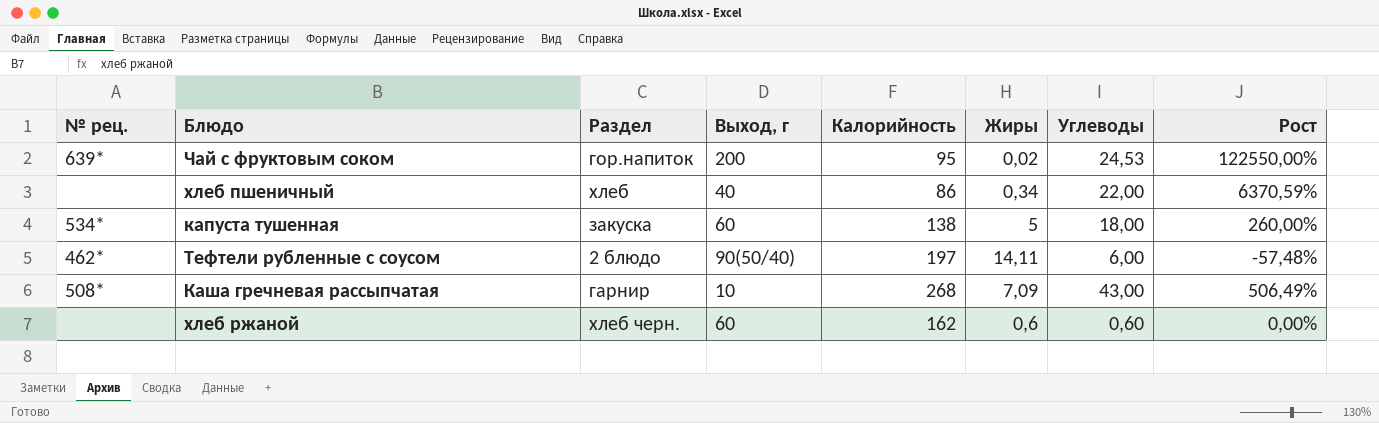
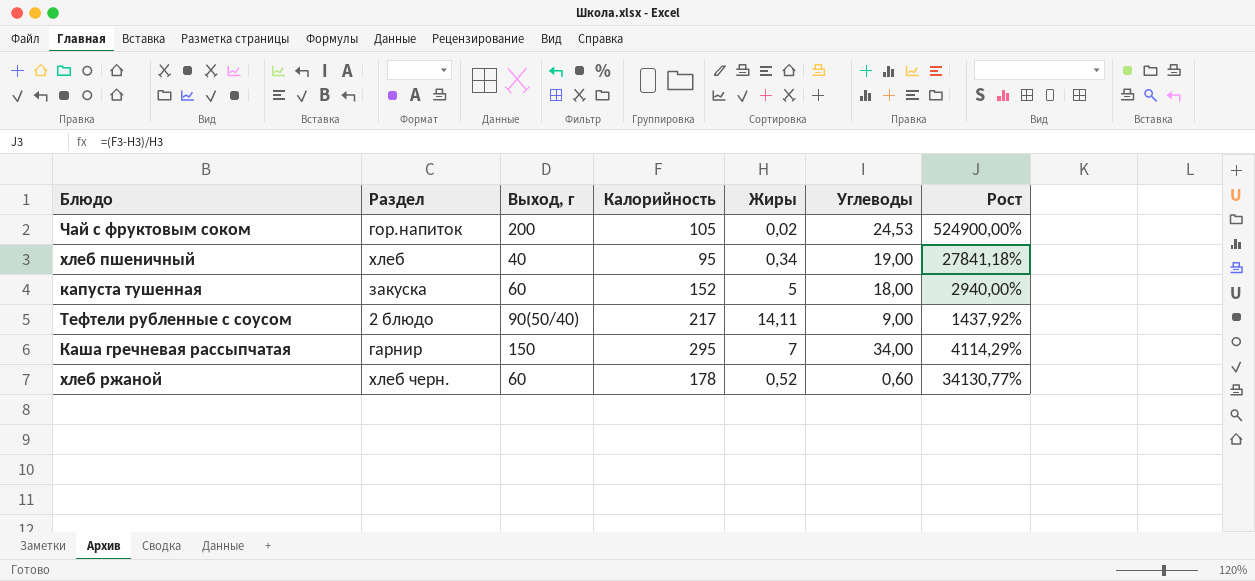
column № рец. | position: 1 -> none
column Рост | formula: ([Углеводы] - [Жиры]) / [Жиры] -> ([Калорийность] - [Жиры]) / [Жиры]
Чай с фруктовым соком | Калорийность: 95 -> 105
хлеб пшеничный | Калорийность: 86 -> 95
хлеб пшеничный | Углеводы: 22,00 -> 19,00
капуста тушенная | Калорийность: 138 -> 152
Тефтели рубленные с соусом | Калорийность: 197 -> 217
Тефтели рубленные с соусом | Углеводы: 6,00 -> 9,00
Каша гречневая рассыпчатая | Выход, г: 10 -> 150
Каша гречневая рассыпчатая | Калорийность: 268 -> 295
Каша гречневая рассыпчатая | Жиры: 7,09 -> 7
Каша гречневая рассыпчатая | Углеводы: 43,00 -> 34,00
хлеб ржаной | Калорийность: 162 -> 178
хлеб ржаной | Жиры: 0,6 -> 0,52

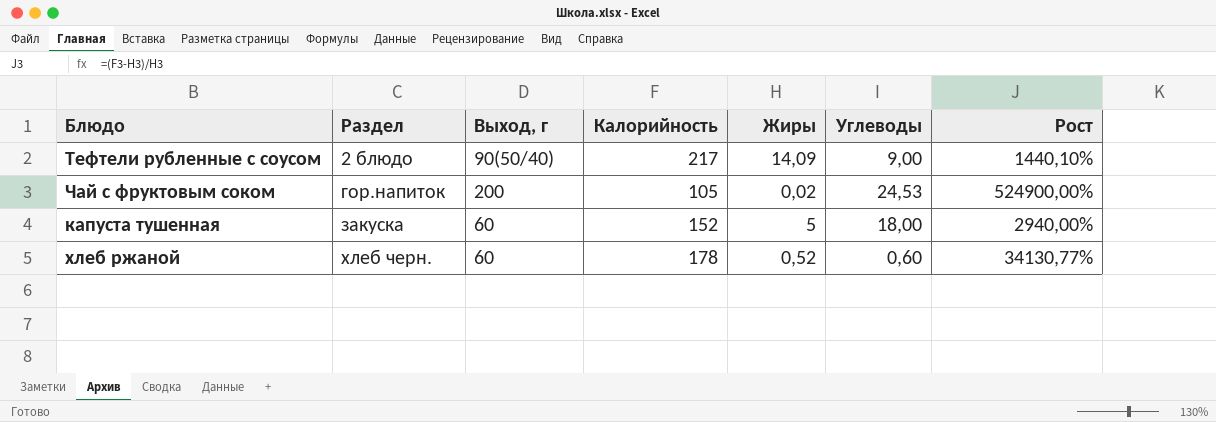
row order: none -> Раздел ascending
row хлеб пшеничный: хлеб | 40 | 95 | 0,34 | 19,00 | 27841,18% -> none
row Каша гречневая рассыпчатая: гарнир | 150 | 295 | 7 | 34,00 | 4114,29% -> none
Тефтели рубленные с соусом | Жиры: 14,11 -> 14,09
Тефтели рубленные с соусом | Рост: 1437,92% -> 1440,10%

